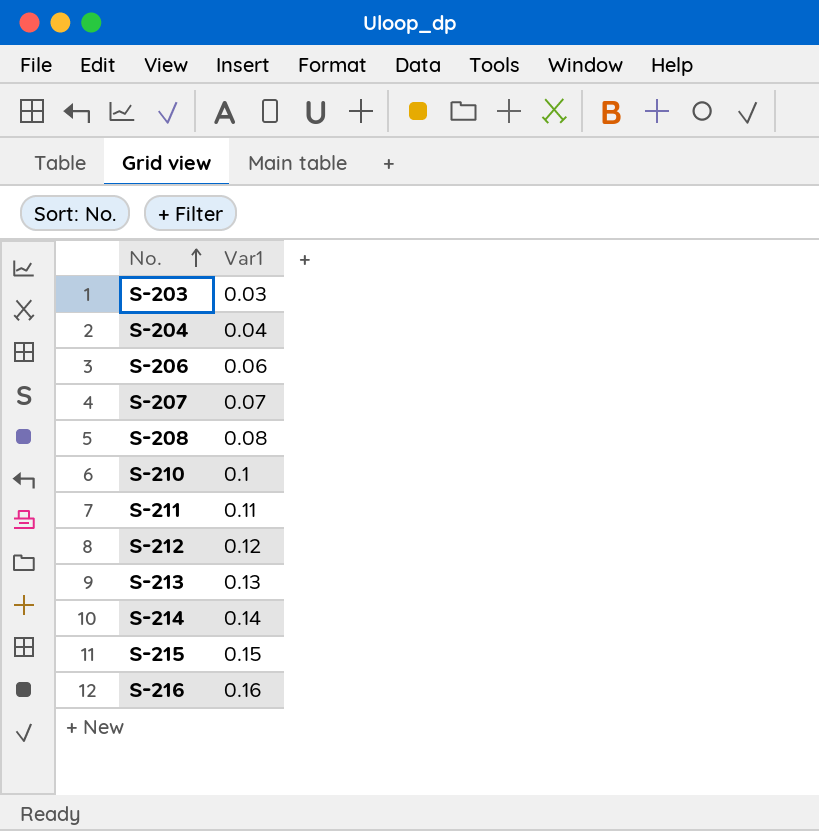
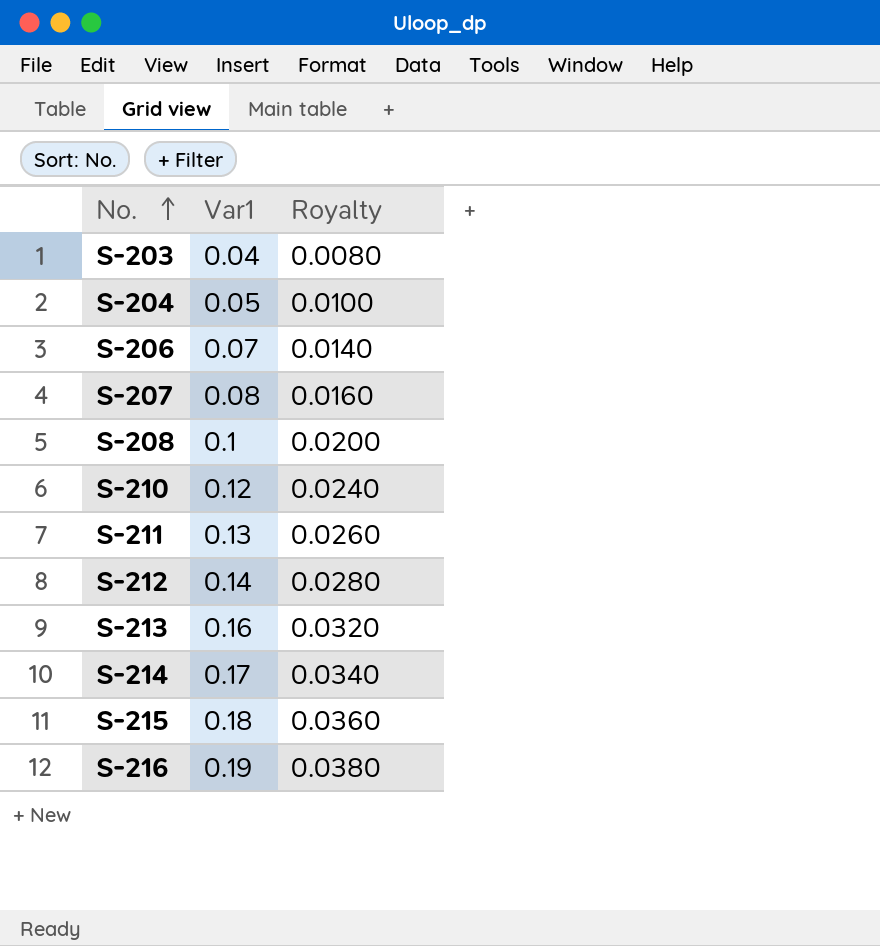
column Royalty | formula: none -> [Var1] * 0.2
S-203 | Var1: 0.03 -> 0.04
S-204 | Var1: 0.04 -> 0.05
S-206 | Var1: 0.06 -> 0.07
S-207 | Var1: 0.07 -> 0.08
S-208 | Var1: 0.08 -> 0.1
S-210 | Var1: 0.1 -> 0.12
S-211 | Var1: 0.11 -> 0.13
S-212 | Var1: 0.12 -> 0.14
S-213 | Var1: 0.13 -> 0.16
S-214 | Var1: 0.14 -> 0.17
S-215 | Var1: 0.15 -> 0.18
S-216 | Var1: 0.16 -> 0.19

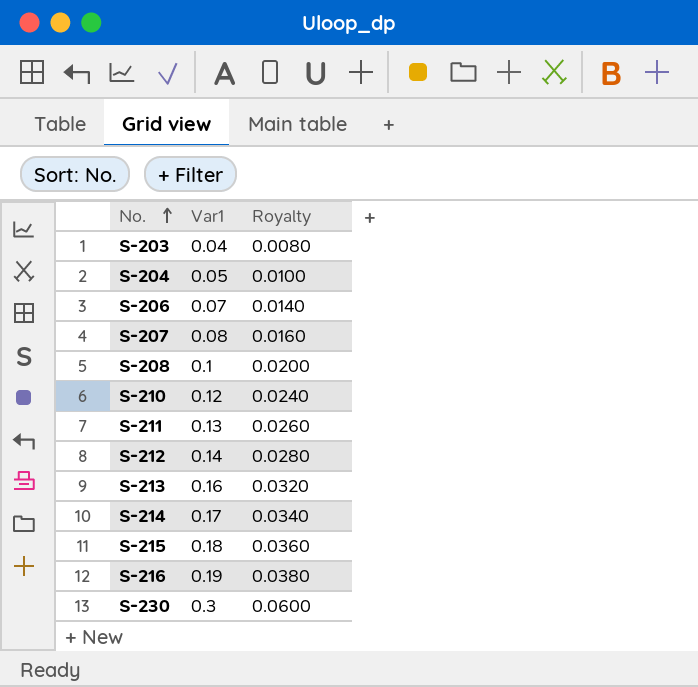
row S-230: none -> 0.3 | 0.0600

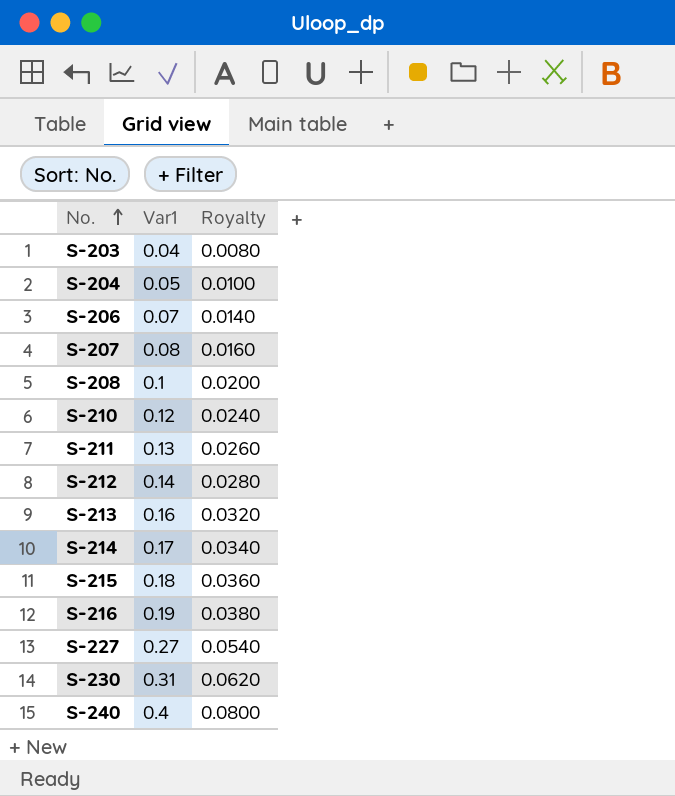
row S-227: none -> 0.27 | 0.0540
S-230 | Var1: 0.3 -> 0.31
S-230 | Royalty: 0.0600 -> 0.0620
row S-240: none -> 0.4 | 0.0800

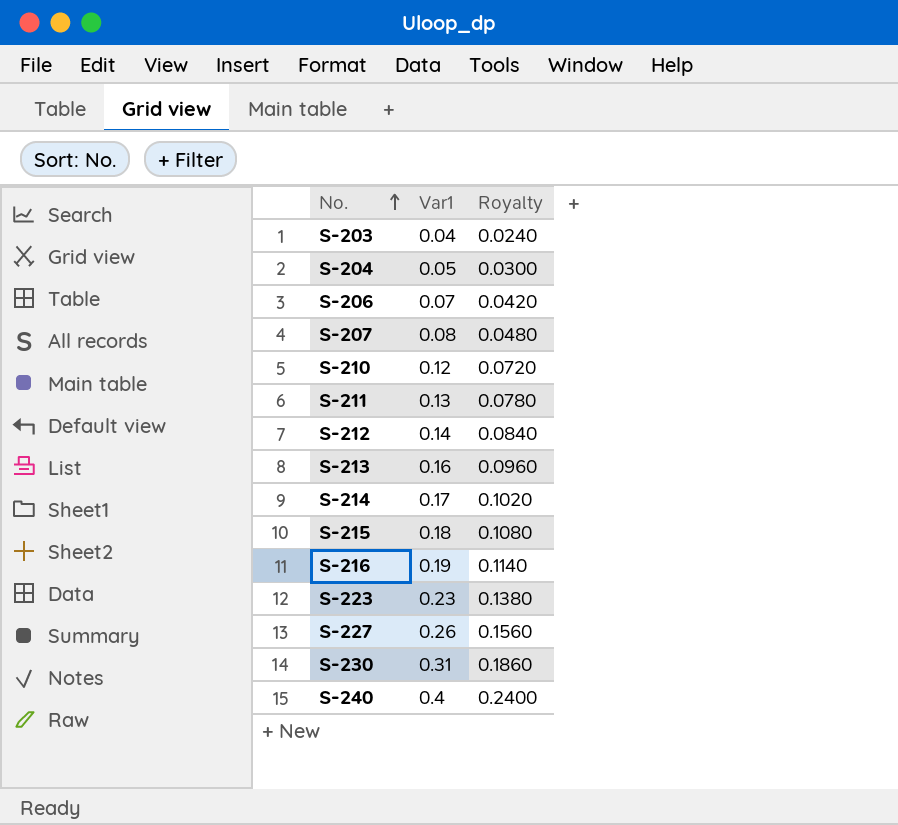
column Royalty | formula: [Var1] * 0.2 -> [Var1] * 0.6
row S-208: 0.1 | 0.0200 -> none
row S-223: none -> 0.23 | 0.1380
S-227 | Var1: 0.27 -> 0.26

